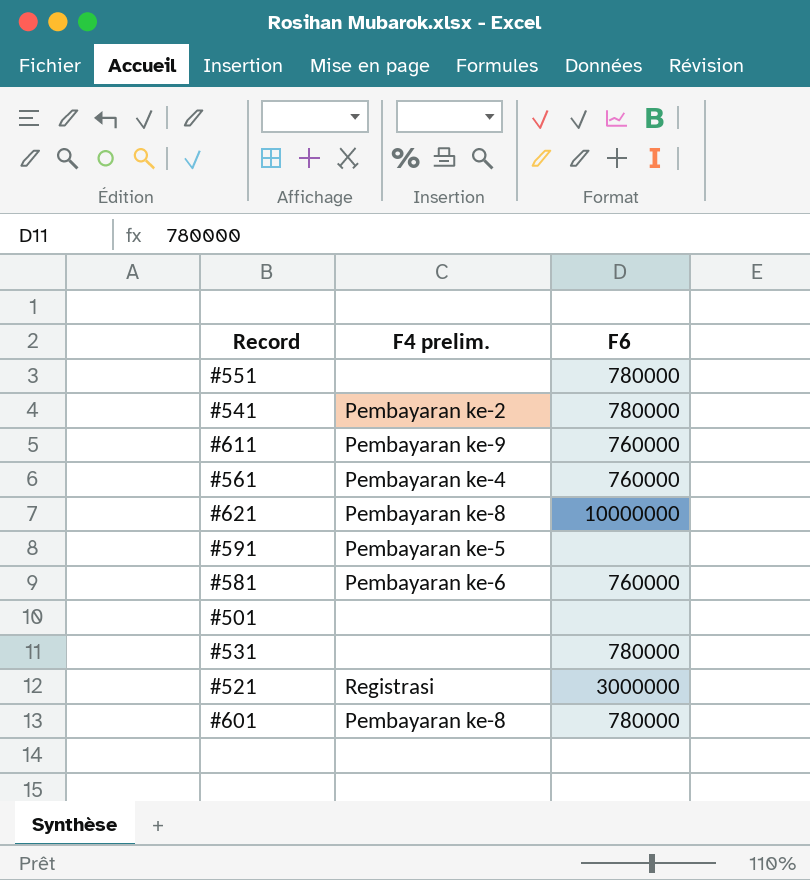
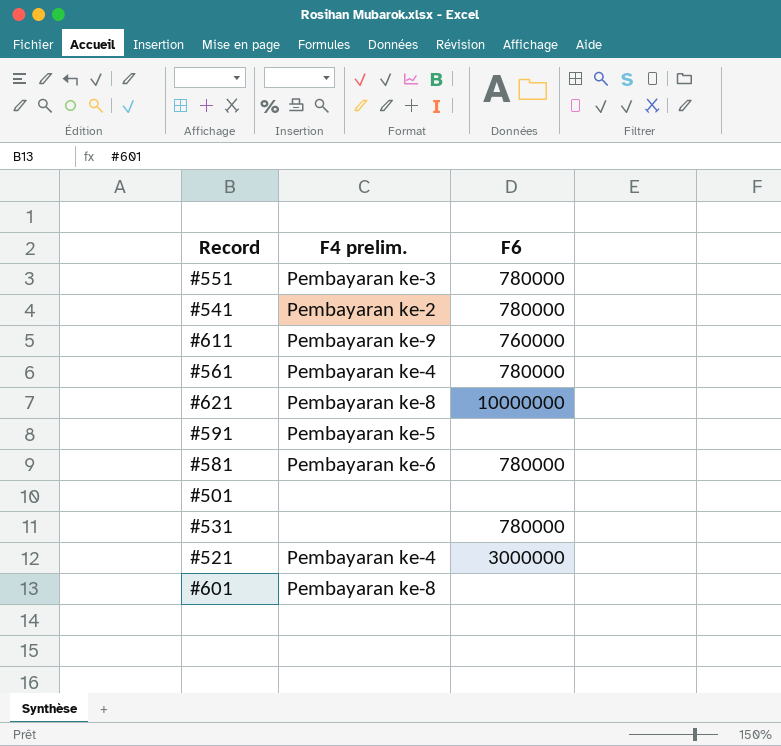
#551 | F4 prelim.: none -> Pembayaran ke-3
#561 | F6: 760000 -> 780000
#581 | F6: 760000 -> 780000
#521 | F4 prelim.: Registrasi -> Pembayaran ke-4
#601 | F6: 780000 -> none

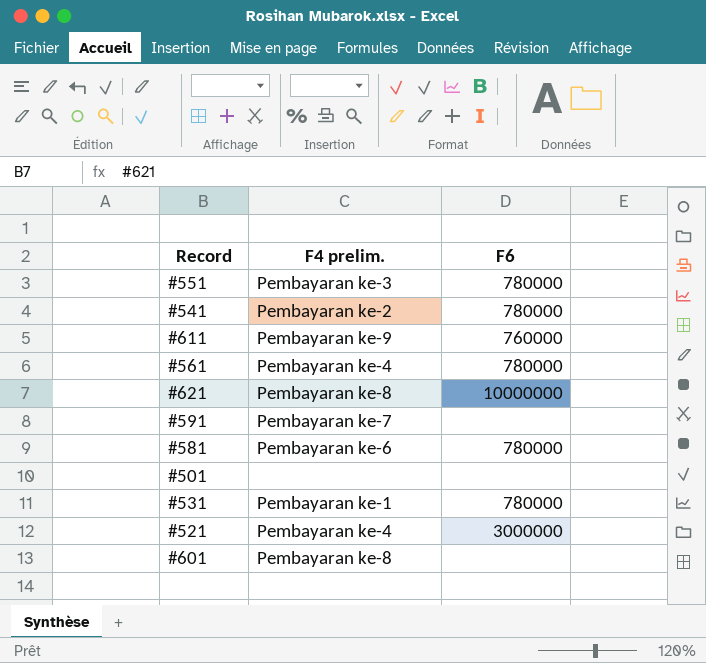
#591 | F4 prelim.: Pembayaran ke-5 -> Pembayaran ke-7
#531 | F4 prelim.: none -> Pembayaran ke-1

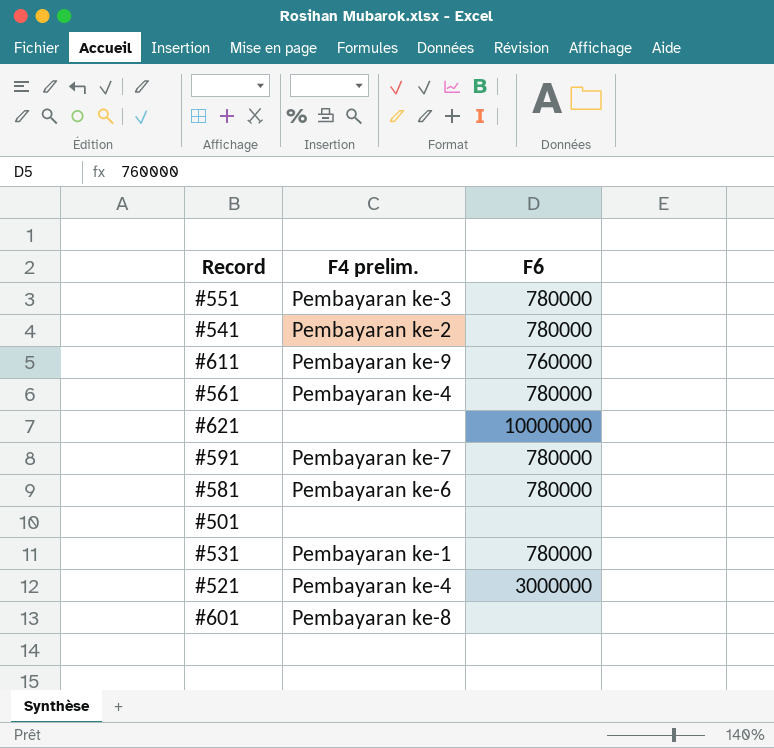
#621 | F4 prelim.: Pembayaran ke-8 -> none
#591 | F6: none -> 780000

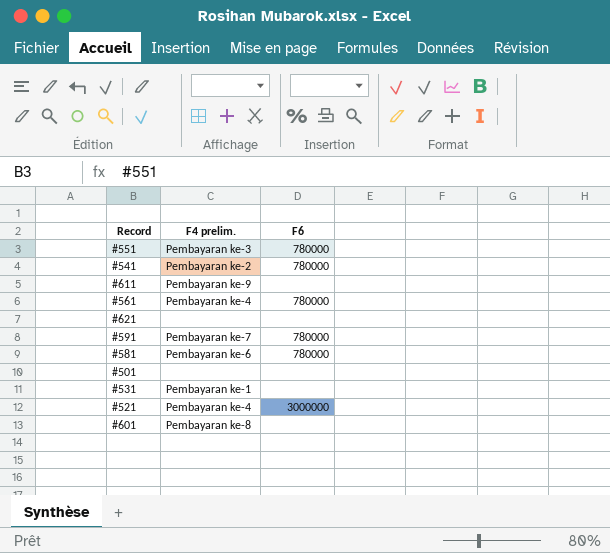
#611 | F6: 760000 -> none
#621 | F6: 10000000 -> none
#531 | F6: 780000 -> none

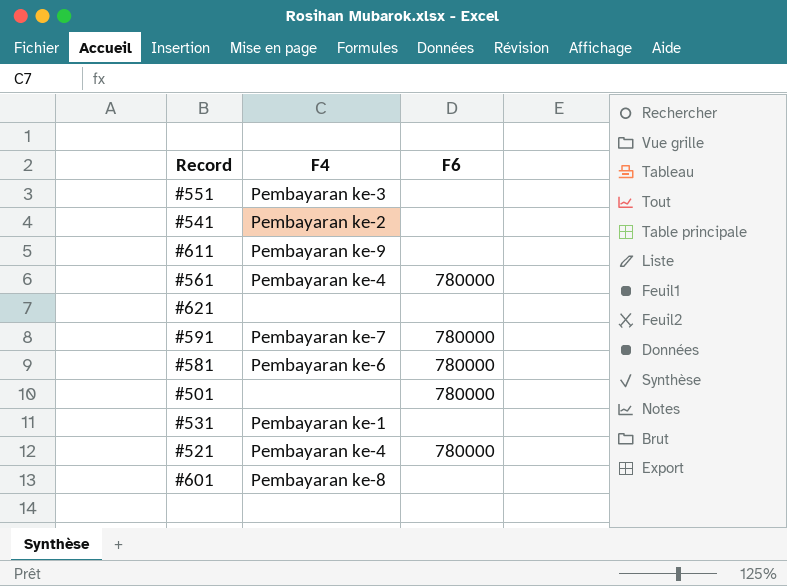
column name: F4 prelim. -> F4
#551 | F6: 780000 -> none
#541 | F6: 780000 -> none
#501 | F6: none -> 780000
#521 | F6: 3000000 -> 780000

